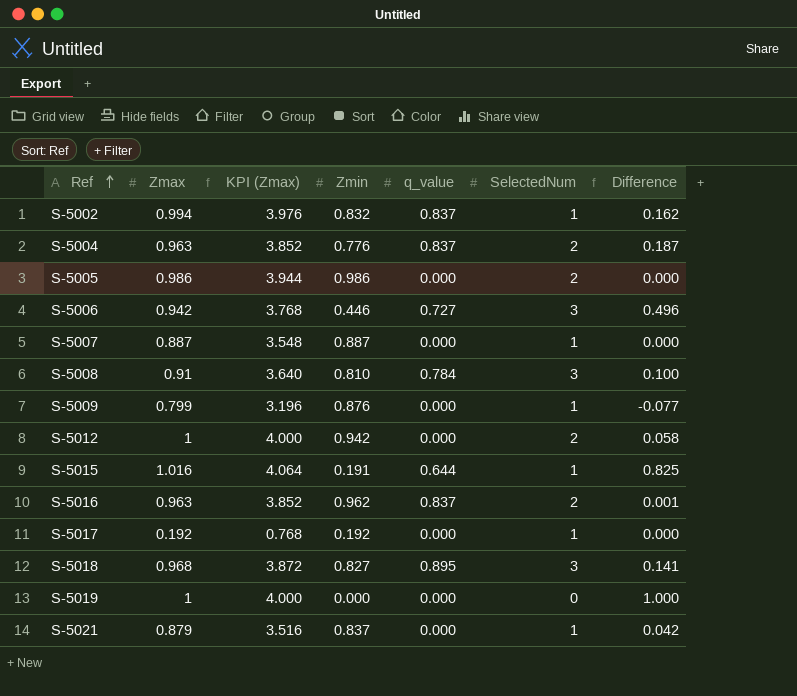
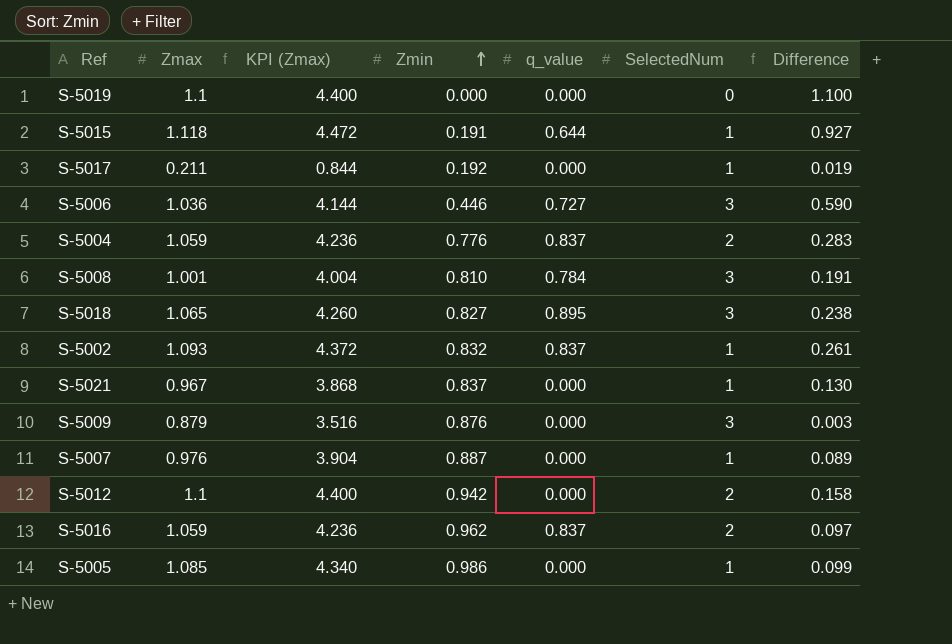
row order: Ref ascending -> Zmin ascending
S-5019 | Zmax: 1 -> 1.1
S-5019 | KPI (Zmax): 4.000 -> 4.400
S-5019 | Difference: 1.000 -> 1.100
S-5015 | Zmax: 1.016 -> 1.118
S-5015 | KPI (Zmax): 4.064 -> 4.472
S-5015 | Difference: 0.825 -> 0.927
S-5017 | Zmax: 0.192 -> 0.211
S-5017 | KPI (Zmax): 0.768 -> 0.844
S-5017 | Difference: 0.000 -> 0.019
S-5006 | Zmax: 0.942 -> 1.036
S-5006 | KPI (Zmax): 3.768 -> 4.144
S-5006 | Difference: 0.496 -> 0.590
S-5004 | Zmax: 0.963 -> 1.059
S-5004 | KPI (Zmax): 3.852 -> 4.236
S-5004 | Difference: 0.187 -> 0.283
S-5008 | Zmax: 0.91 -> 1.001
S-5008 | KPI (Zmax): 3.640 -> 4.004
S-5008 | Difference: 0.100 -> 0.191
S-5018 | Zmax: 0.968 -> 1.065
S-5018 | KPI (Zmax): 3.872 -> 4.260
S-5018 | Difference: 0.141 -> 0.238
S-5002 | Zmax: 0.994 -> 1.093
S-5002 | KPI (Zmax): 3.976 -> 4.372
S-5002 | Difference: 0.162 -> 0.261
S-5021 | Zmax: 0.879 -> 0.967
S-5021 | KPI (Zmax): 3.516 -> 3.868
S-5021 | Difference: 0.042 -> 0.130
S-5009 | Zmax: 0.799 -> 0.879
S-5009 | KPI (Zmax): 3.196 -> 3.516
S-5009 | SelectedNum: 1 -> 3
S-5009 | Difference: -0.077 -> 0.003
S-5007 | Zmax: 0.887 -> 0.976
S-5007 | KPI (Zmax): 3.548 -> 3.904
S-5007 | Difference: 0.000 -> 0.089
S-5012 | Zmax: 1 -> 1.1
S-5012 | KPI (Zmax): 4.000 -> 4.400
S-5012 | Difference: 0.058 -> 0.158
S-5016 | Zmax: 0.963 -> 1.059
S-5016 | KPI (Zmax): 3.852 -> 4.236
S-5016 | Difference: 0.001 -> 0.097
S-5005 | Zmax: 0.986 -> 1.085
S-5005 | KPI (Zmax): 3.944 -> 4.340
S-5005 | SelectedNum: 2 -> 1
S-5005 | Difference: 0.000 -> 0.099

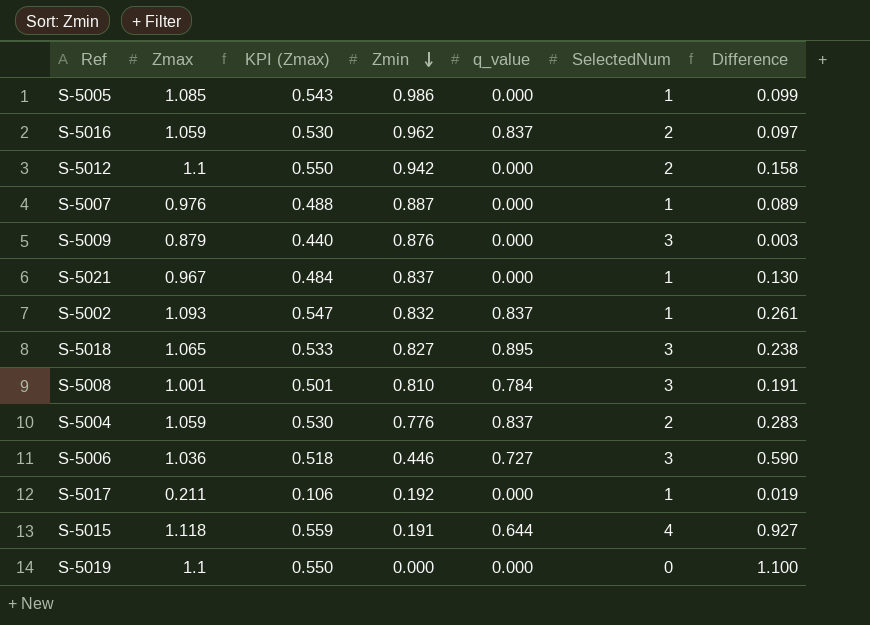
row order: Zmin ascending -> Zmin descending
column KPI (Zmax) | formula: [Zmax] * 4 -> [Zmax] * 0.5
S-5015 | SelectedNum: 1 -> 4

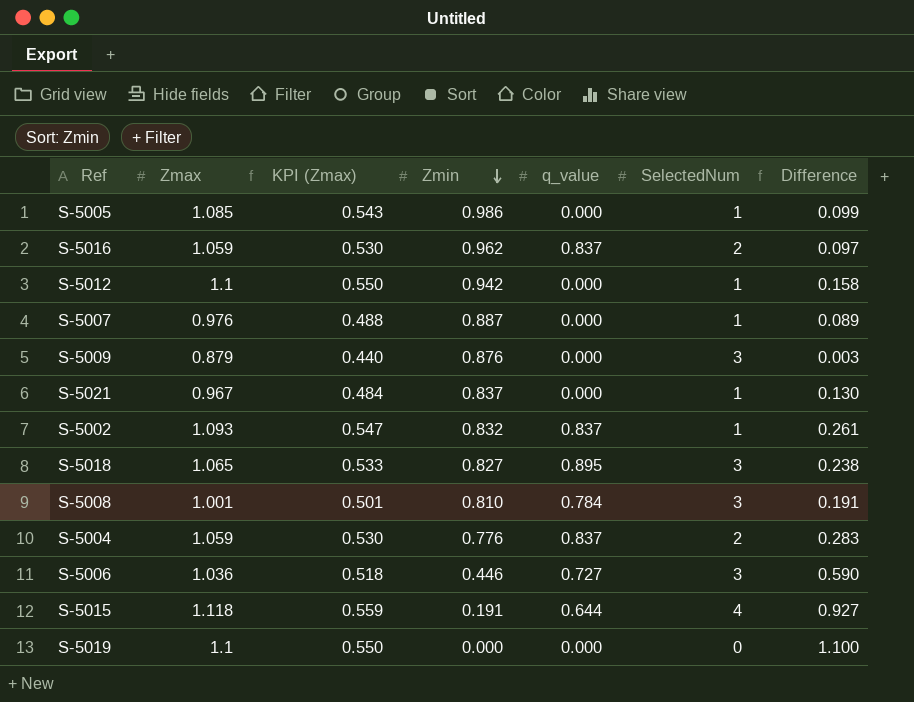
row S-5017: 0.211 | 0.106 | 0.192 | 0.000 | 1 | 0.019 -> none
S-5012 | SelectedNum: 2 -> 1

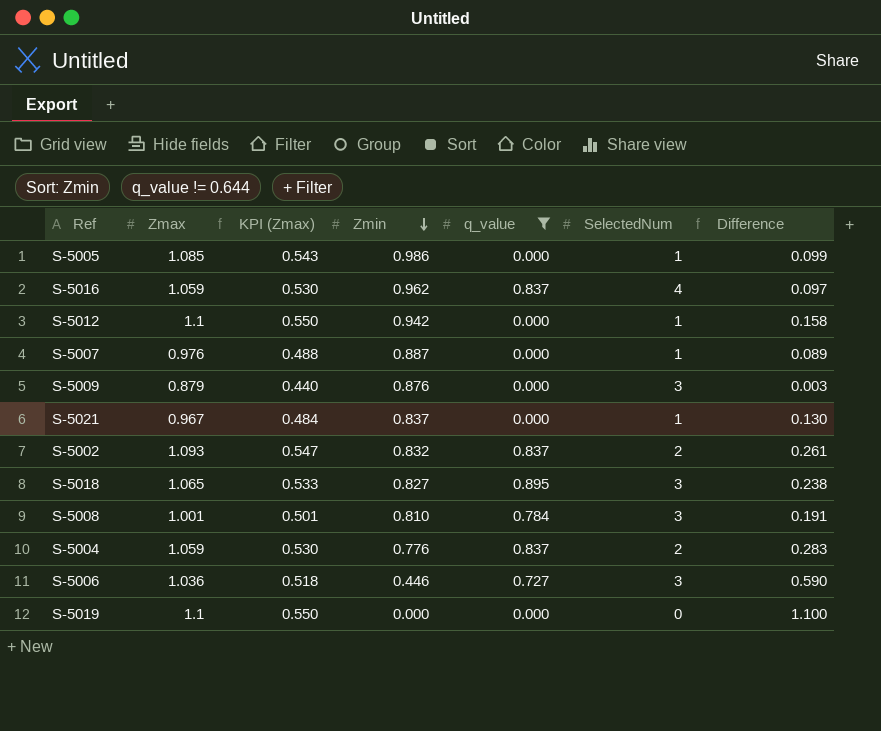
filter: none -> q_value != 0.644
S-5016 | SelectedNum: 2 -> 4
S-5002 | SelectedNum: 1 -> 2

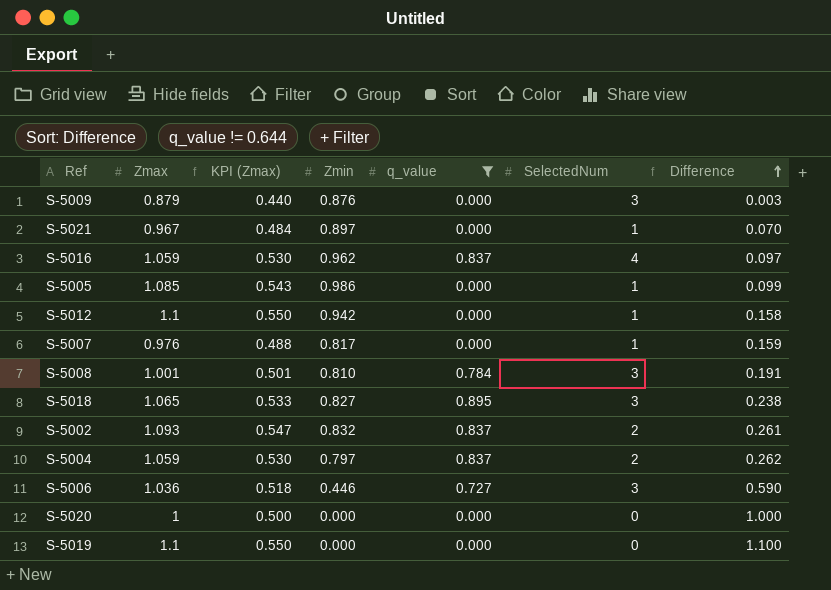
row order: Zmin descending -> Difference ascending
S-5021 | Zmin: 0.837 -> 0.897
S-5021 | Difference: 0.130 -> 0.070
S-5007 | Zmin: 0.887 -> 0.817
S-5007 | Difference: 0.089 -> 0.159
S-5004 | Zmin: 0.776 -> 0.797
S-5004 | Difference: 0.283 -> 0.262
row S-5020: none -> 1 | 0.500 | 0.000 | 0.000 | 0 | 1.000

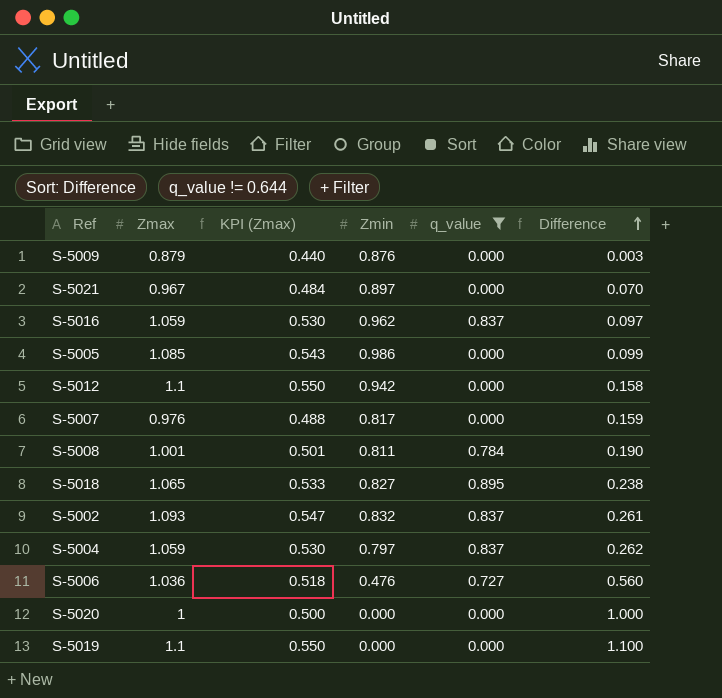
column SelectedNum | position: 6 -> none
S-5008 | Zmin: 0.810 -> 0.811
S-5008 | Difference: 0.191 -> 0.190
S-5006 | Zmin: 0.446 -> 0.476
S-5006 | Difference: 0.590 -> 0.560

